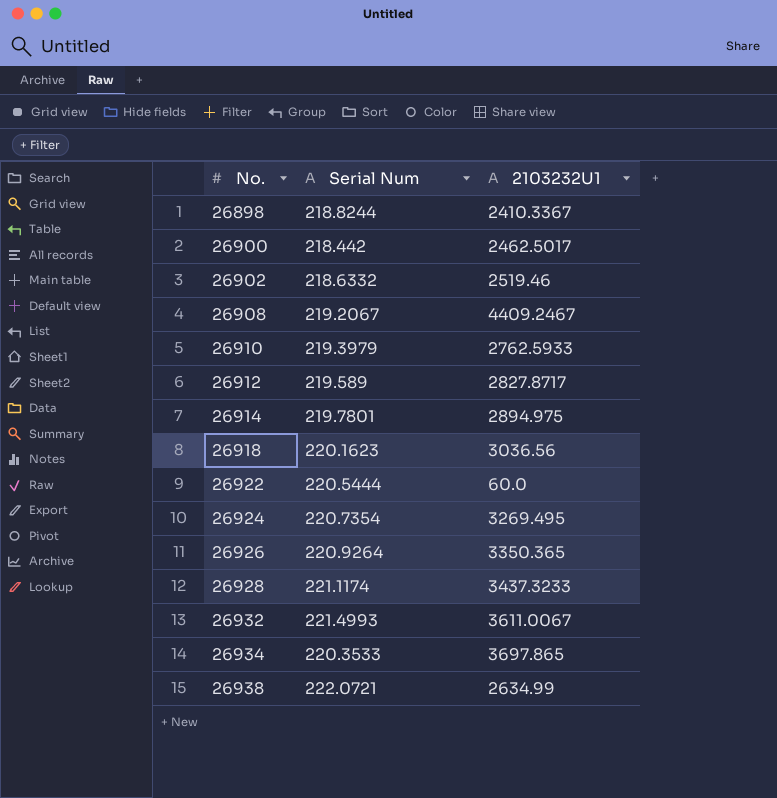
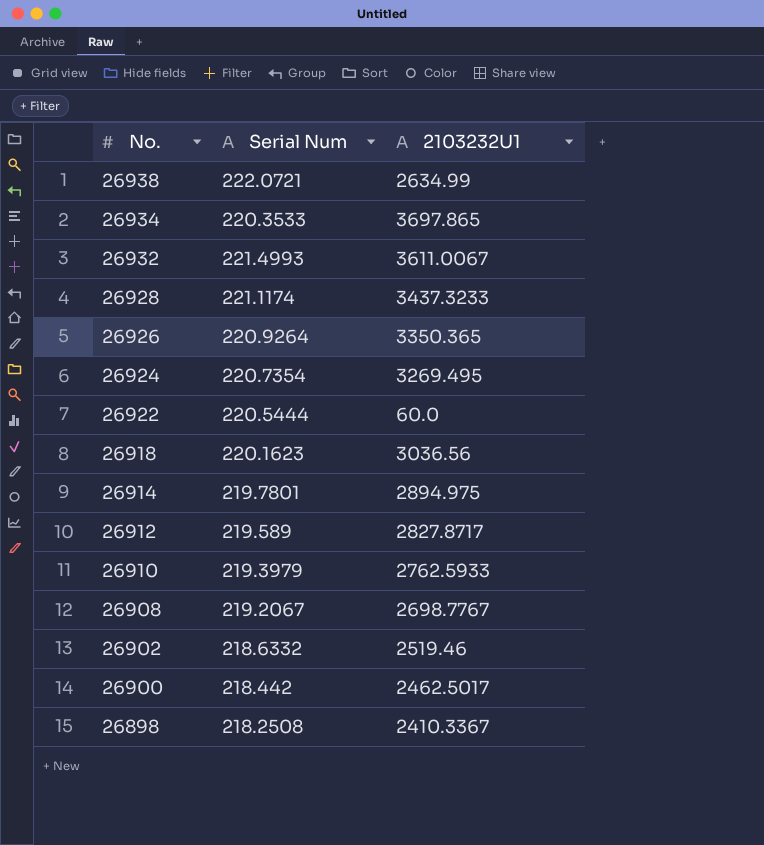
row order: No. ascending -> No. descending
26908 | 2103232U1: 4409.2467 -> 2698.7767
26898 | Serial Num: 218.8244 -> 218.2508

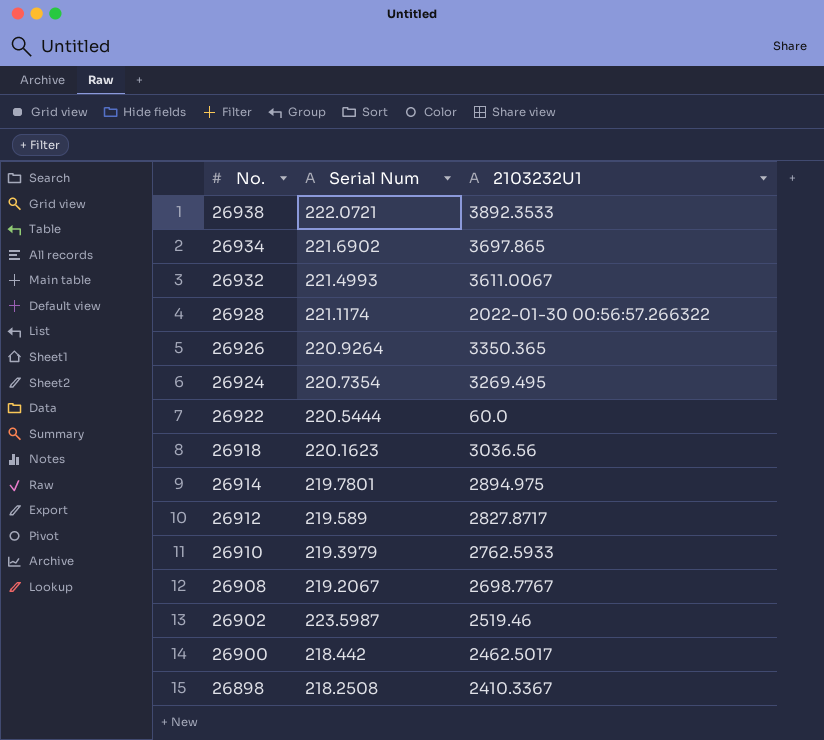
26938 | 2103232U1: 2634.99 -> 3892.3533
26934 | Serial Num: 220.3533 -> 221.6902
26928 | 2103232U1: 3437.3233 -> 2022-01-30 00:56:57.266322
26902 | Serial Num: 218.6332 -> 223.5987

